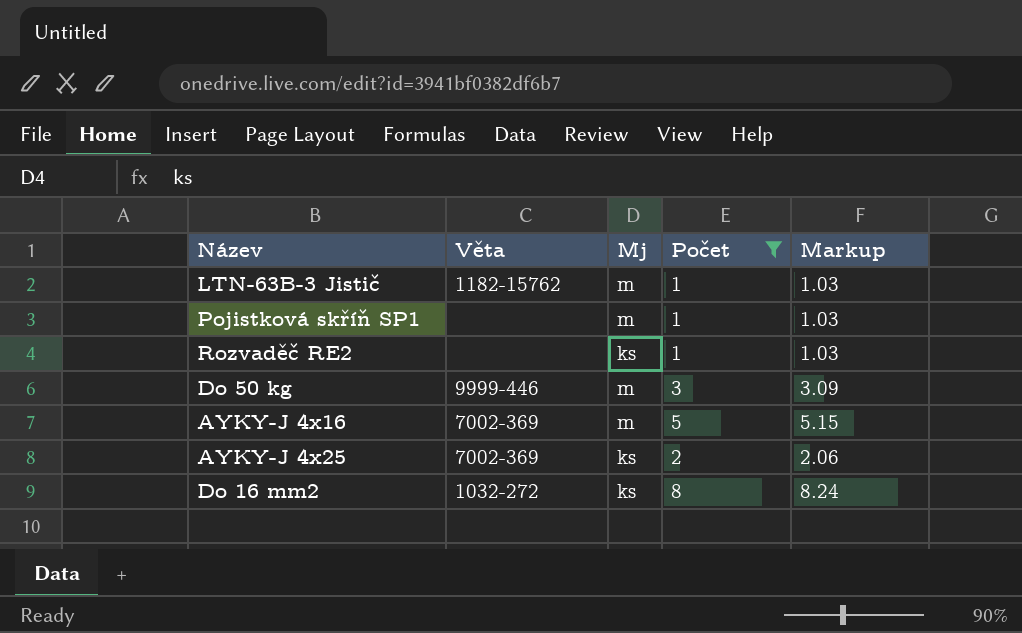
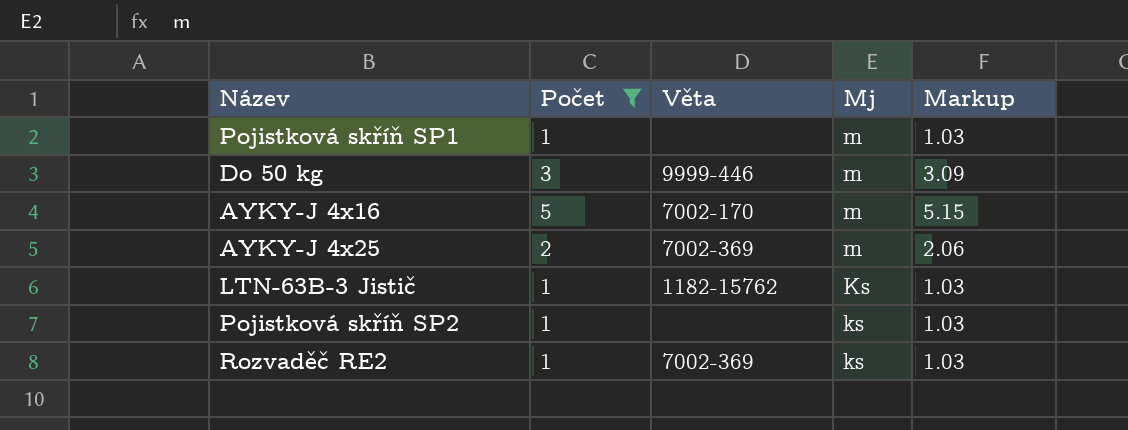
row order: none -> Mj descending
column Počet | position: 4 -> 2
row Do 16 mm2: 1032-272 | ks | 8 | 8.24 -> none
AYKY-J 4x16 | Věta: 7002-369 -> 7002-170
AYKY-J 4x25 | Mj: ks -> m
LTN-63B-3 Jistič | Mj: m -> Ks
row Pojistková skříň SP2: none -> 1 | none | ks | 1.03
Rozvaděč RE2 | Věta: none -> 7002-369

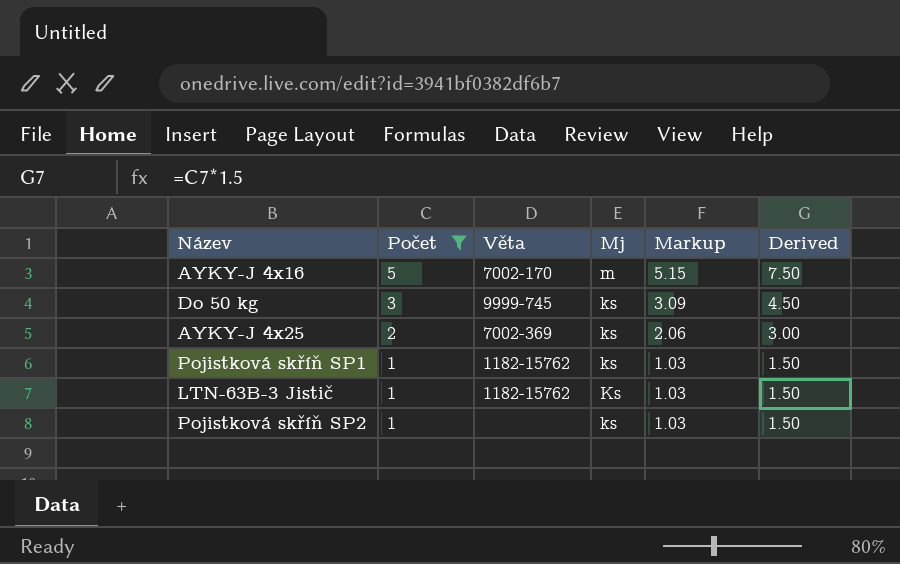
row order: Mj descending -> Počet descending
column Derived | formula: none -> [Počet] * 1.5
row Rozvaděč RE2: 1 | 7002-369 | ks | 1.03 -> none
Do 50 kg | Věta: 9999-446 -> 9999-745
Do 50 kg | Mj: m -> ks
AYKY-J 4x25 | Mj: m -> ks
Pojistková skříň SP1 | Věta: none -> 1182-15762
Pojistková skříň SP1 | Mj: m -> ks

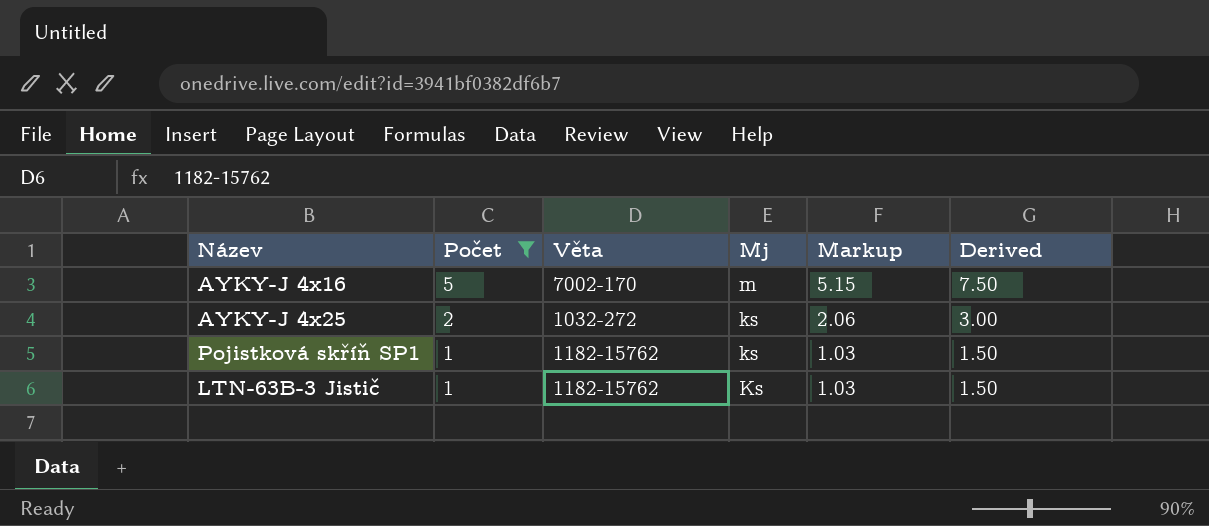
row Do 50 kg: 3 | 9999-745 | ks | 3.09 | 4.50 -> none
row Pojistková skříň SP2: 1 | none | ks | 1.03 | 1.50 -> none
AYKY-J 4x25 | Věta: 7002-369 -> 1032-272

